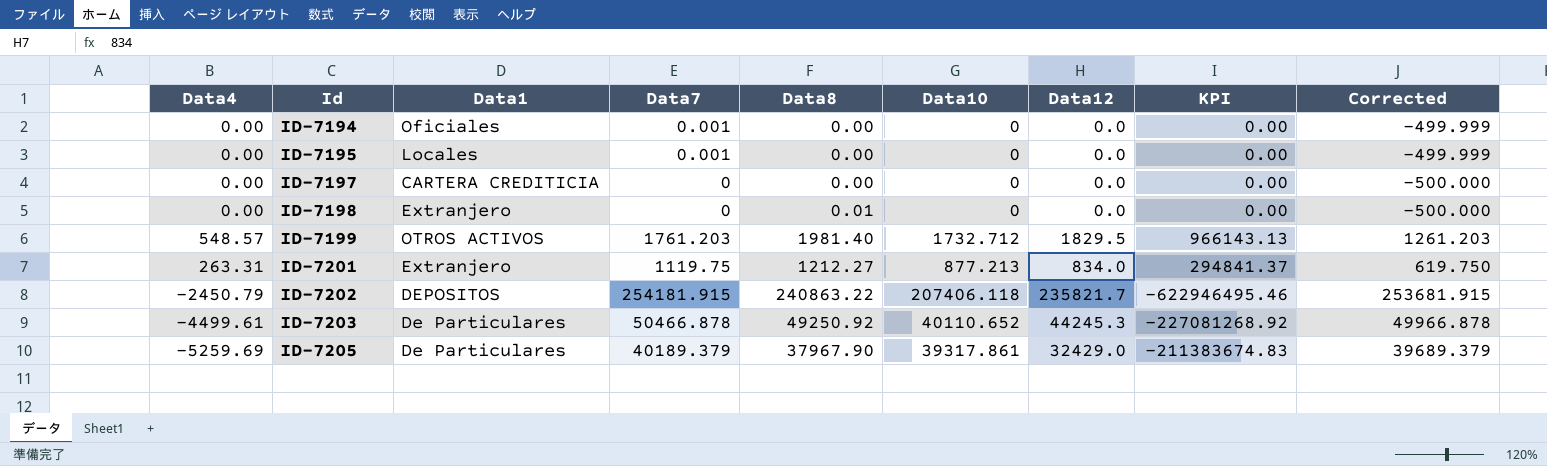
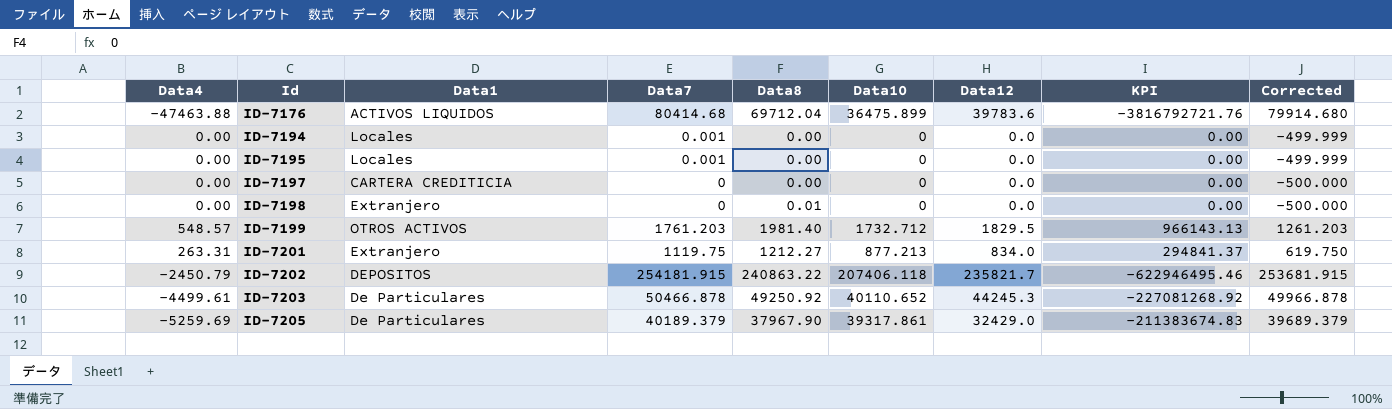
row ID-7176: none -> -47463.88 | ACTIVOS LIQUIDOS | 80414.68 | 69712.04 | 36475.899 | 39783.6 | -3816792721.76 | 79914.680
ID-7194 | Data1: Oficiales -> Locales

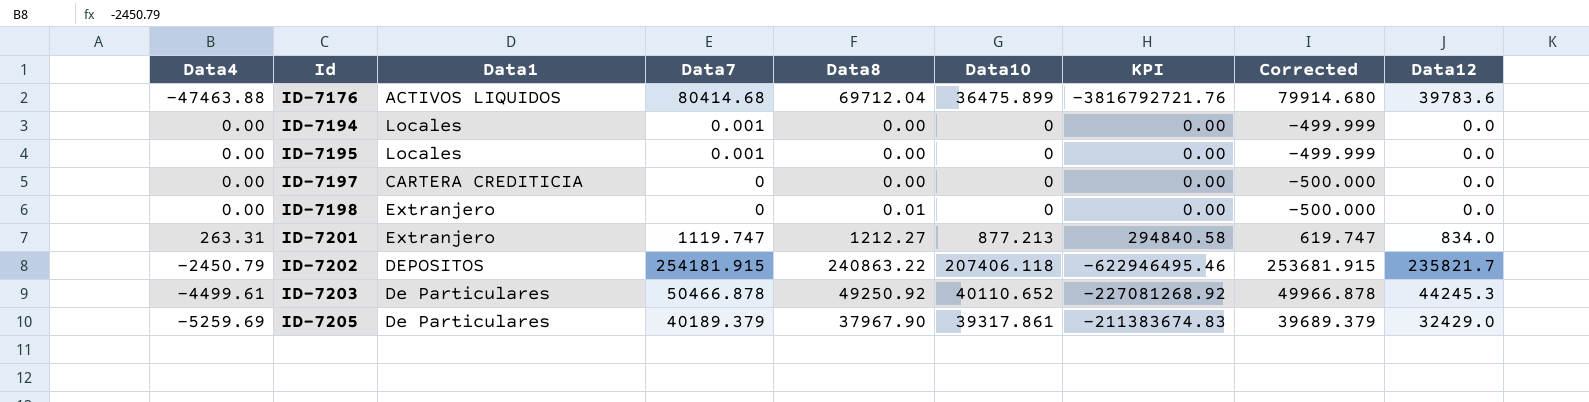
column Data12 | position: 7 -> 9
row ID-7199: 548.57 | OTROS ACTIVOS | 1761.203 | 1981.40 | 1732.712 | 1829.5 | 966143.13 | 1261.203 -> none
ID-7201 | Data7: 1119.75 -> 1119.747
ID-7201 | KPI: 294841.37 -> 294840.58
ID-7201 | Corrected: 619.750 -> 619.747

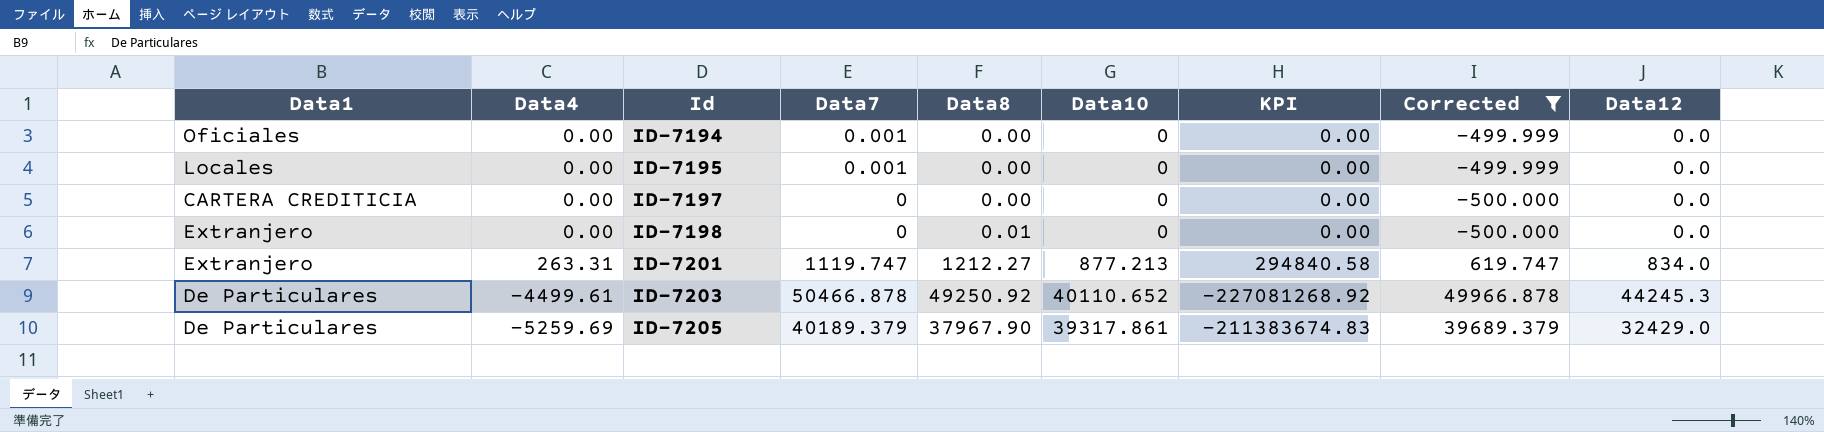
filter: none -> Corrected <= 49966.878
column Data1 | position: 3 -> 1
ID-7194 | Data1: Locales -> Oficiales

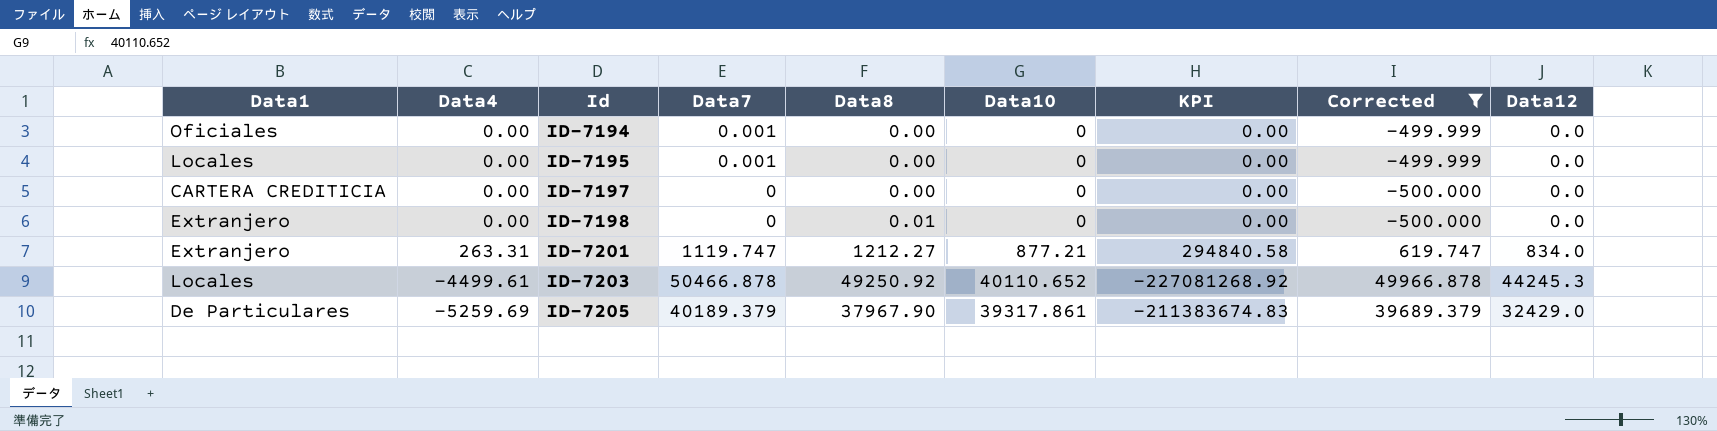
ID-7201 | Data10: 877.213 -> 877.21
ID-7203 | Data1: De Particulares -> Locales

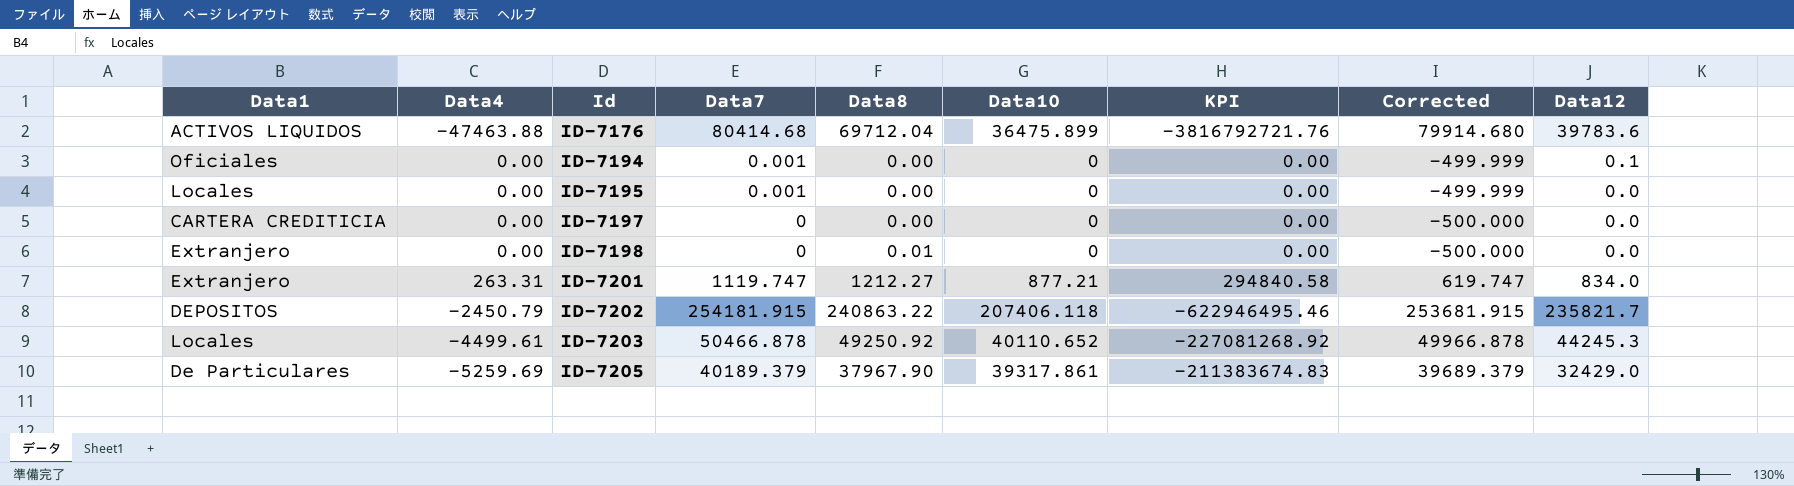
filter: Corrected <= 49966.878 -> none
ID-7194 | Data12: 0.0 -> 0.1

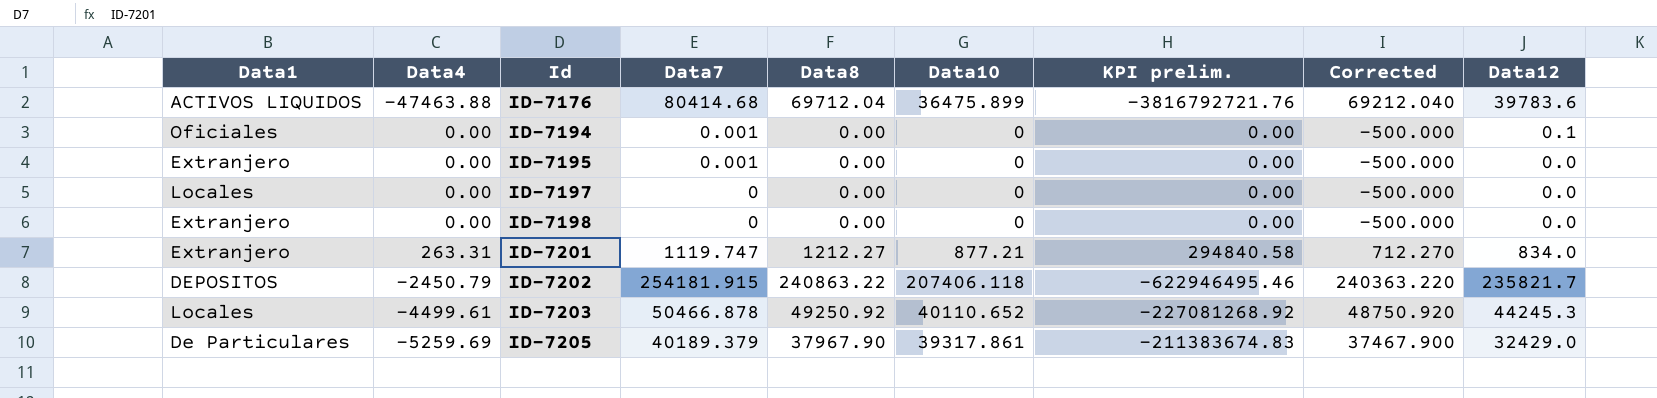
column name: KPI -> KPI prelim.
column Corrected | formula: [Data7] - 500 -> [Data8] - 500
ID-7195 | Data1: Locales -> Extranjero
ID-7197 | Data1: CARTERA CREDITICIA -> Locales
ID-7198 | Data8: 0.01 -> 0.00

